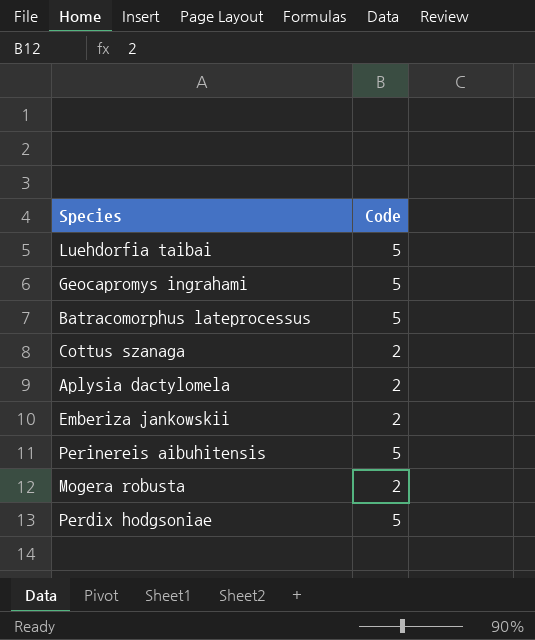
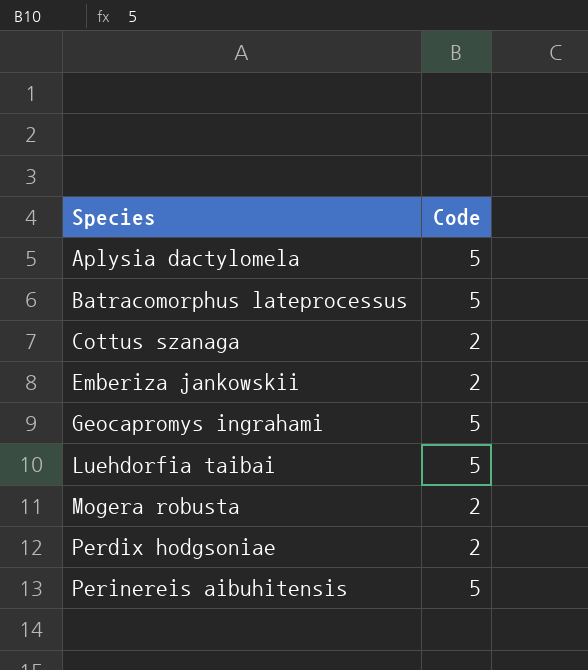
row order: none -> Species ascending
Aplysia dactylomela | Code: 2 -> 5
Perdix hodgsoniae | Code: 5 -> 2

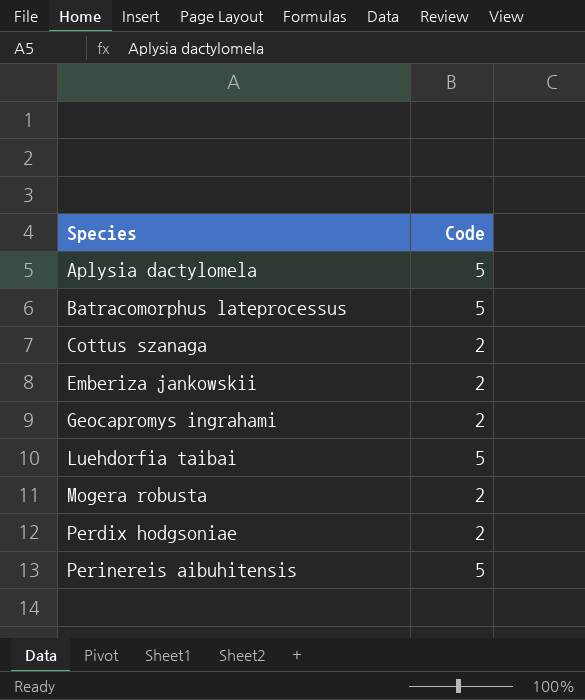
Geocapromys ingrahami | Code: 5 -> 2

